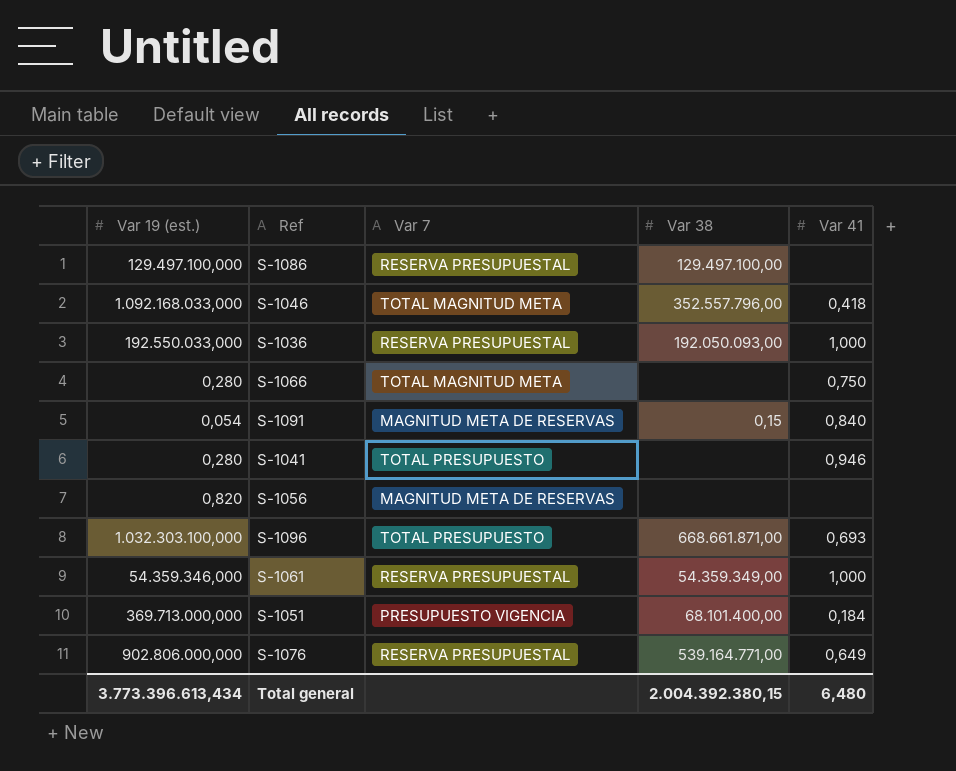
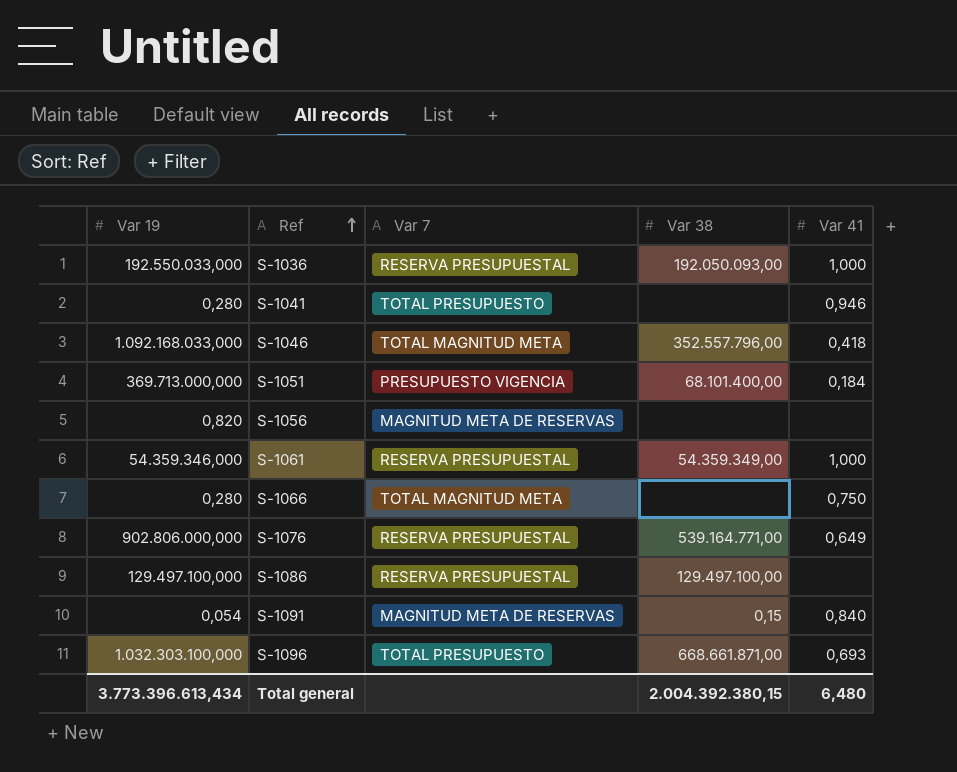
row order: none -> Ref ascending
column name: Var 19 (est.) -> Var 19

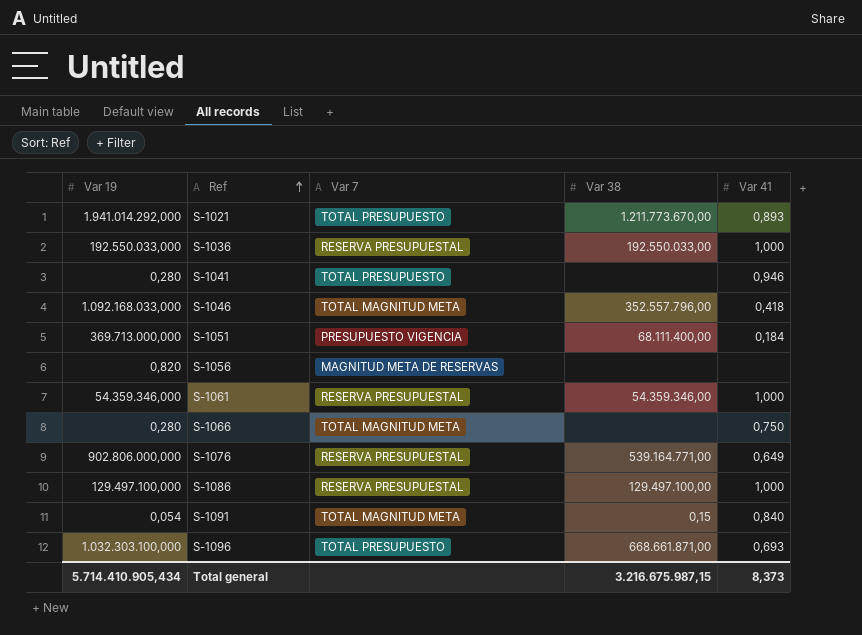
row S-1021: none -> 1.941.014.292,000 | TOTAL PRESUPUESTO | 1.211.773.670,00 | 0,893
S-1036 | Var 38: 192.050.093,00 -> 192.550.033,00
S-1051 | Var 38: 68.101.400,00 -> 68.111.400,00
S-1061 | Var 38: 54.359.349,00 -> 54.359.346,00
S-1086 | Var 41: none -> 1,000
S-1091 | Var 7: MAGNITUD META DE RESERVAS -> TOTAL MAGNITUD META
Total general | Var 19: 3.773.396.613,434 -> 5.714.410.905,434
Total general | Var 38: 2.004.392.380,15 -> 3.216.675.987,15
Total general | Var 41: 6,480 -> 8,373

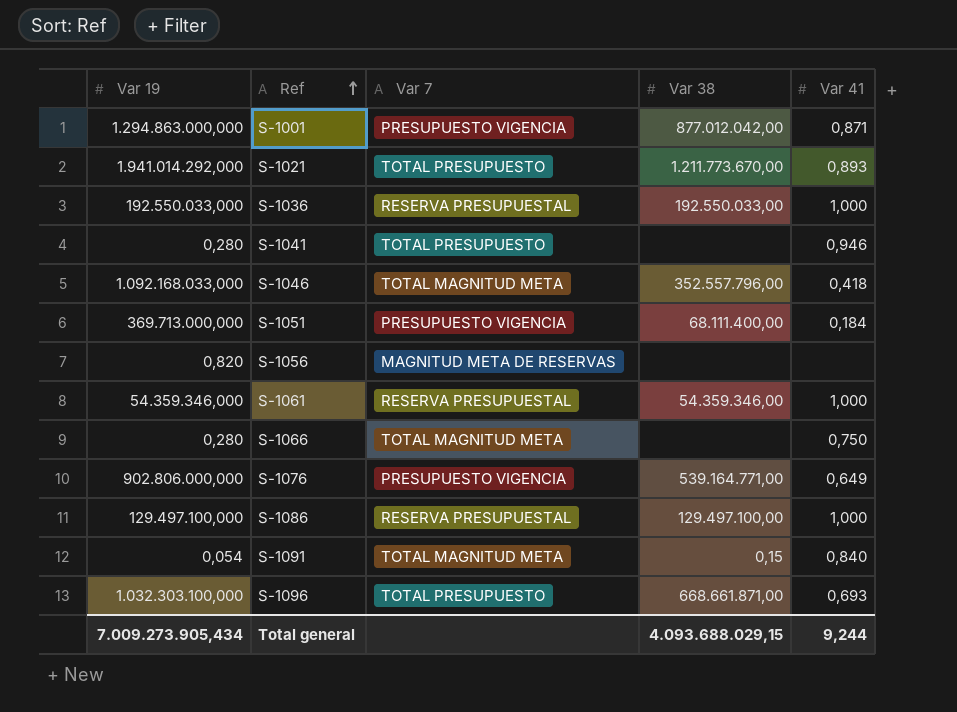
row S-1001: none -> 1.294.863.000,000 | PRESUPUESTO VIGENCIA | 877.012.042,00 | 0,871
S-1076 | Var 7: RESERVA PRESUPUESTAL -> PRESUPUESTO VIGENCIA
Total general | Var 19: 5.714.410.905,434 -> 7.009.273.905,434
Total general | Var 38: 3.216.675.987,15 -> 4.093.688.029,15
Total general | Var 41: 8,373 -> 9,244

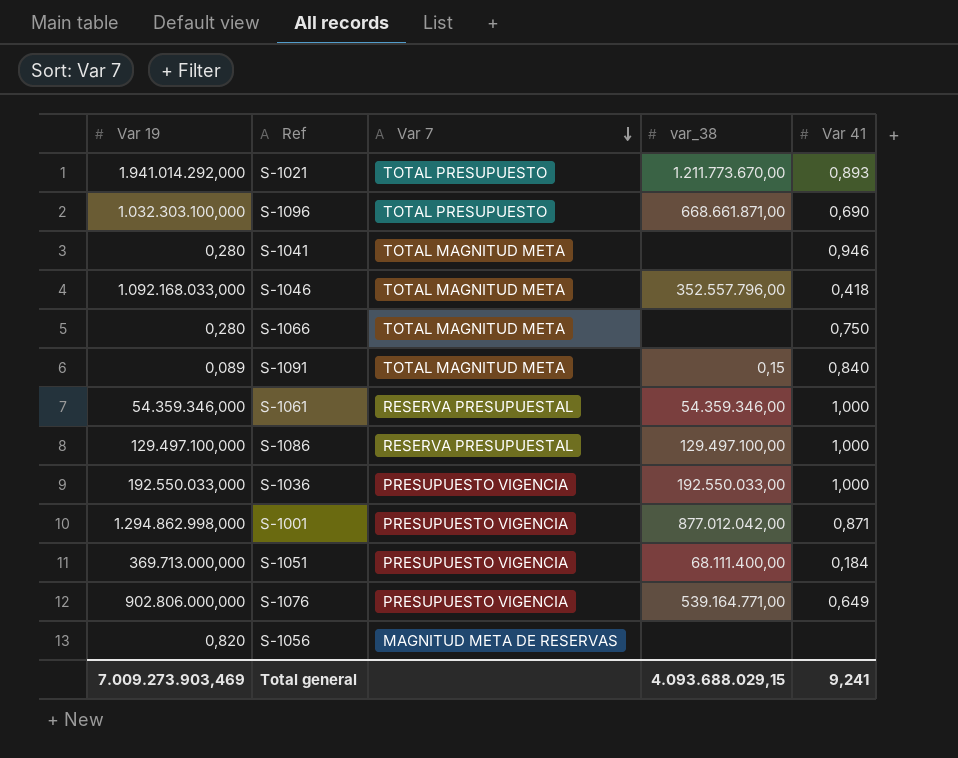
row order: Ref ascending -> Var 7 descending
column name: Var 38 -> var_38
S-1096 | Var 41: 0,693 -> 0,690
S-1041 | Var 7: TOTAL PRESUPUESTO -> TOTAL MAGNITUD META
S-1091 | Var 19: 0,054 -> 0,089
S-1036 | Var 7: RESERVA PRESUPUESTAL -> PRESUPUESTO VIGENCIA
S-1001 | Var 19: 1.294.863.000,000 -> 1.294.862.998,000
Total general | Var 19: 7.009.273.905,434 -> 7.009.273.903,469
Total general | Var 41: 9,244 -> 9,241

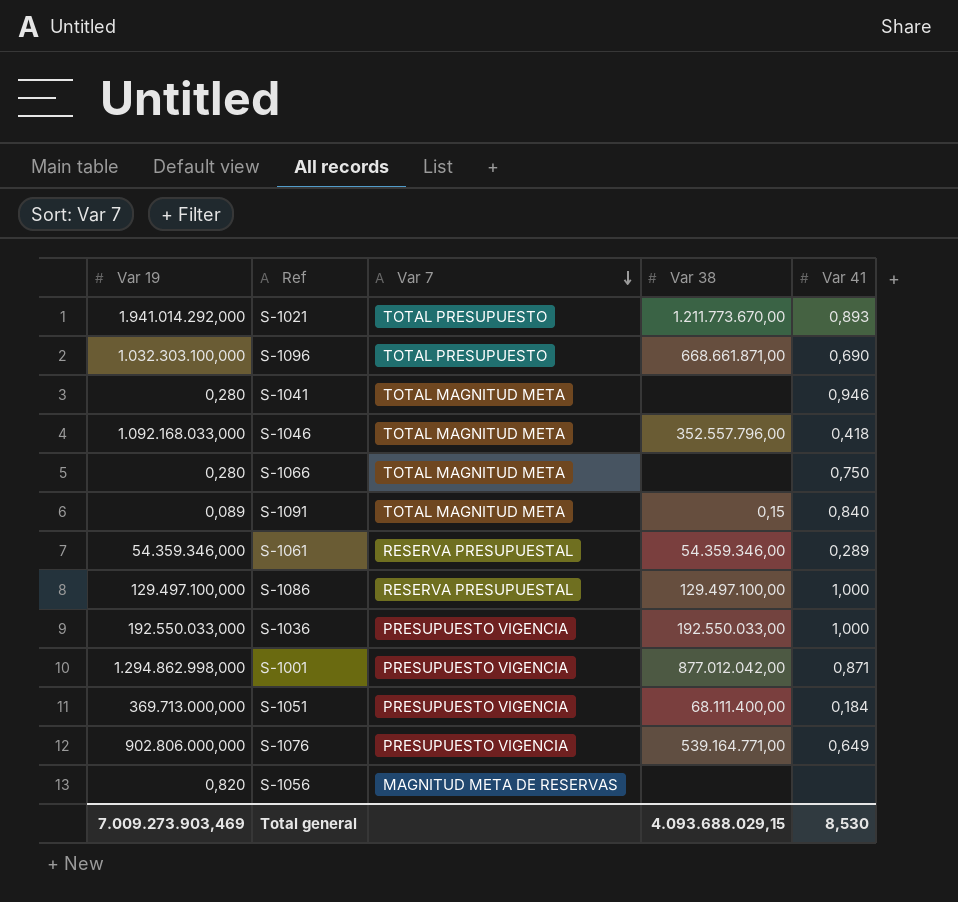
column name: var_38 -> Var 38
S-1061 | Var 41: 1,000 -> 0,289
Total general | Var 41: 9,241 -> 8,530

